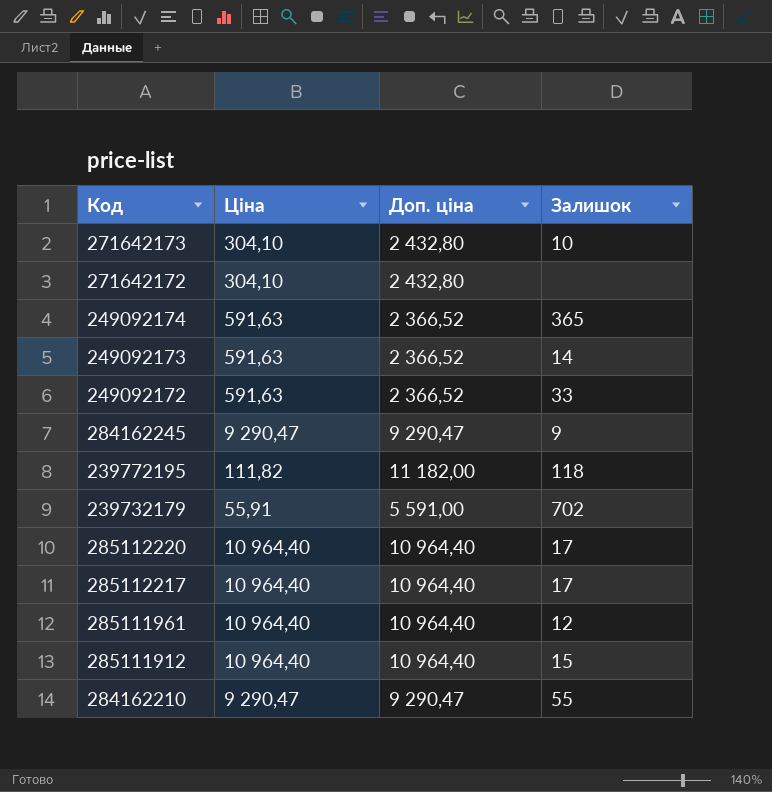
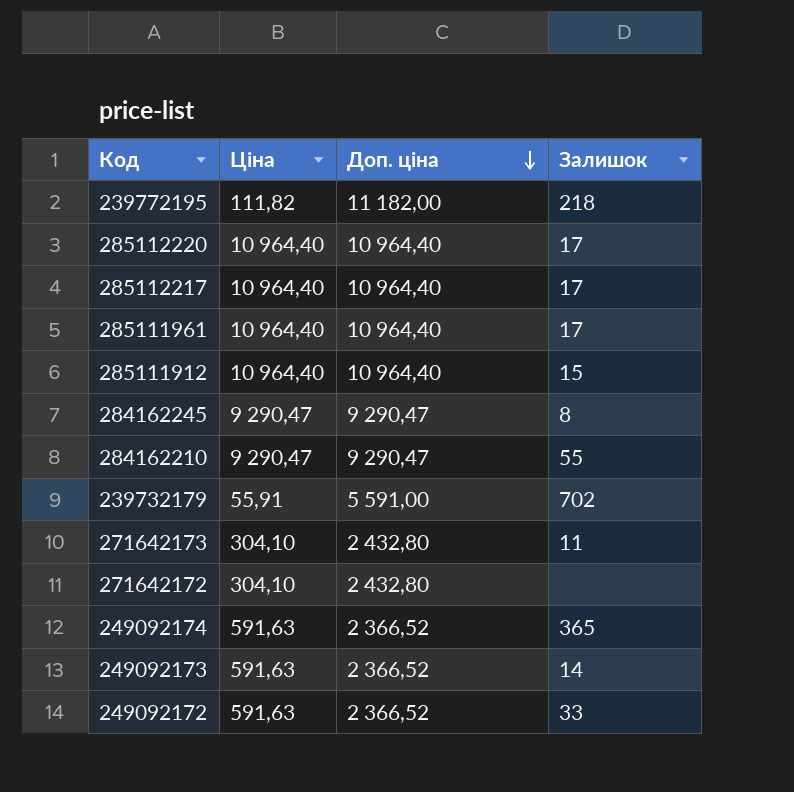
row order: none -> Доп. ціна descending
239772195 | Залишок: 118 -> 218
285111961 | Залишок: 12 -> 17
284162245 | Залишок: 9 -> 8
271642173 | Залишок: 10 -> 11

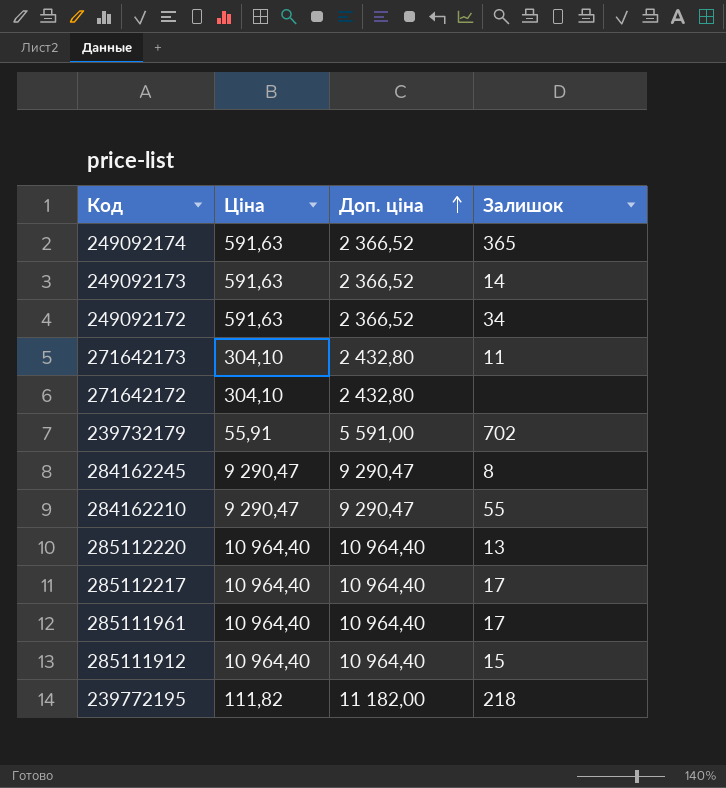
row order: Доп. ціна descending -> Доп. ціна ascending
249092172 | Залишок: 33 -> 34
285112220 | Залишок: 17 -> 13

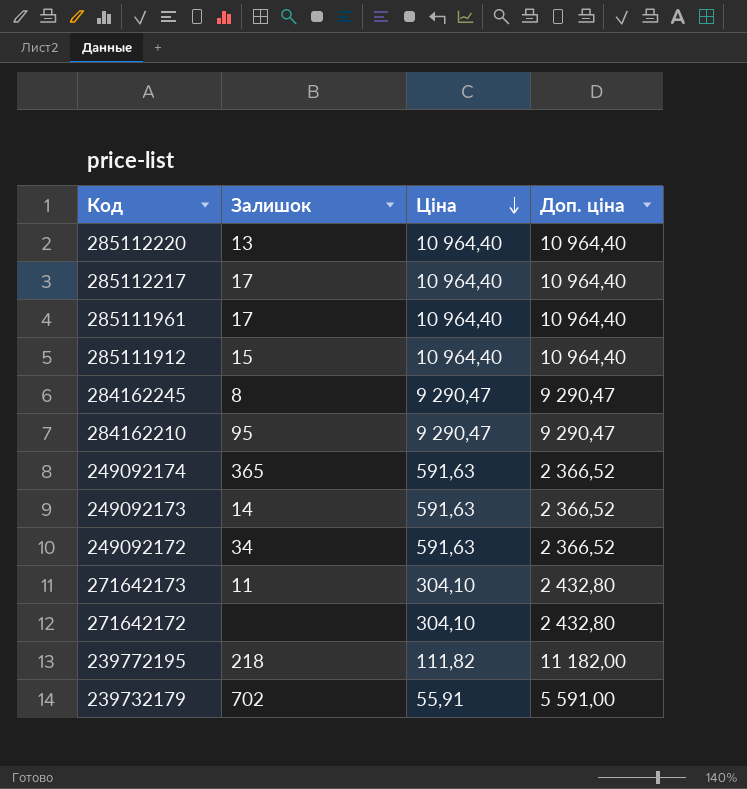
row order: Доп. ціна ascending -> Ціна descending
column Залишок | position: 4 -> 2
284162210 | Залишок: 55 -> 95

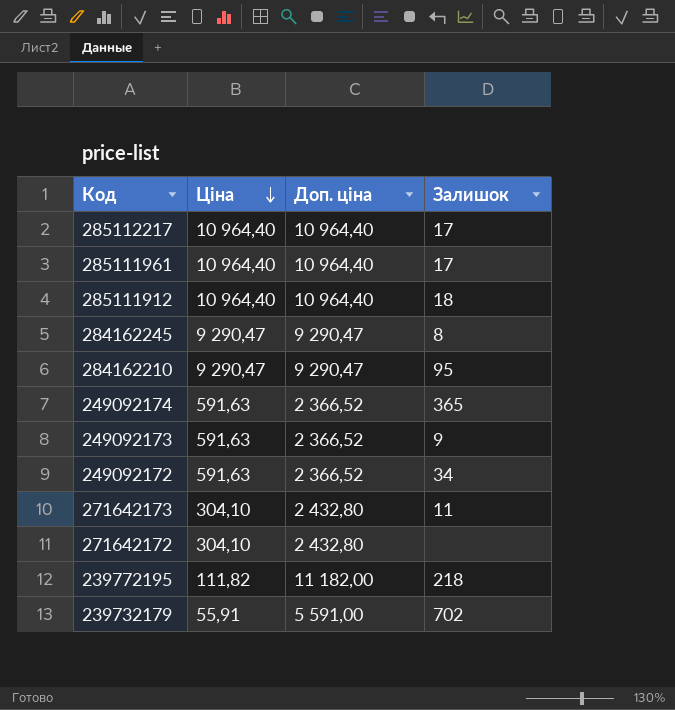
column Залишок | position: 2 -> 4
row 285112220: 13 | 10 964,40 | 10 964,40 -> none
285111912 | Залишок: 15 -> 18
249092173 | Залишок: 14 -> 9

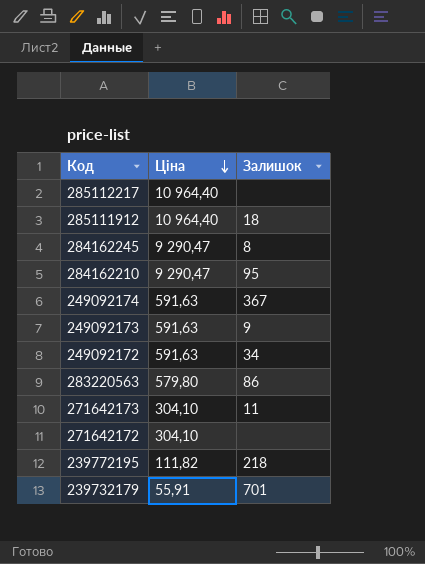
column Доп. ціна | position: 3 -> none
row 285111961: 10 964,40 | 10 964,40 | 17 -> none
285112217 | Залишок: 17 -> none
249092174 | Залишок: 365 -> 367
row 283220563: none -> 579,80 | 86
239732179 | Залишок: 702 -> 701

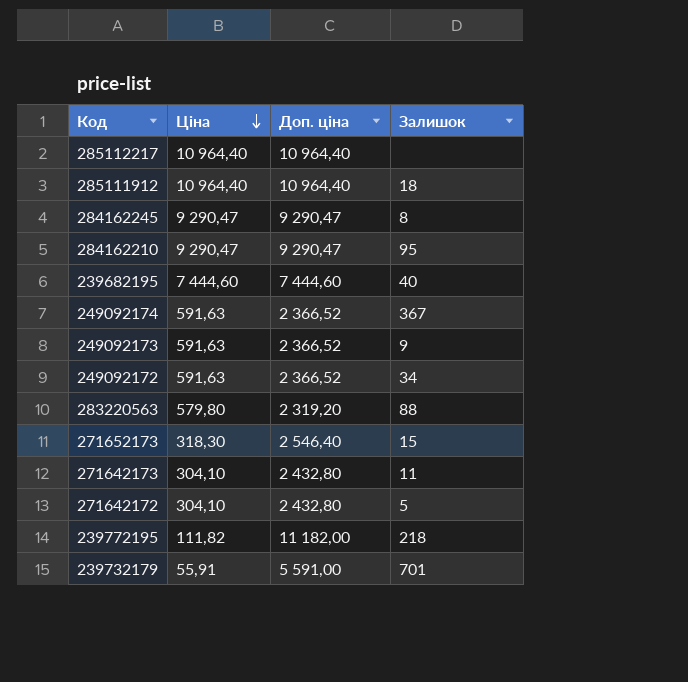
column Доп. ціна | position: none -> 3
row 239682195: none -> 7 444,60 | 7 444,60 | 40
283220563 | Залишок: 86 -> 88
row 271652173: none -> 318,30 | 2 546,40 | 15
271642172 | Залишок: none -> 5

